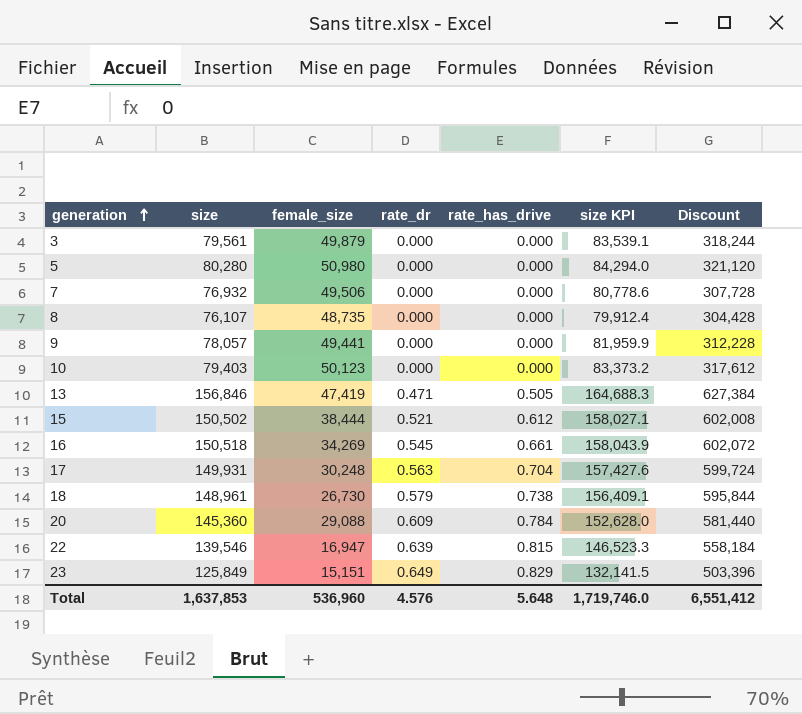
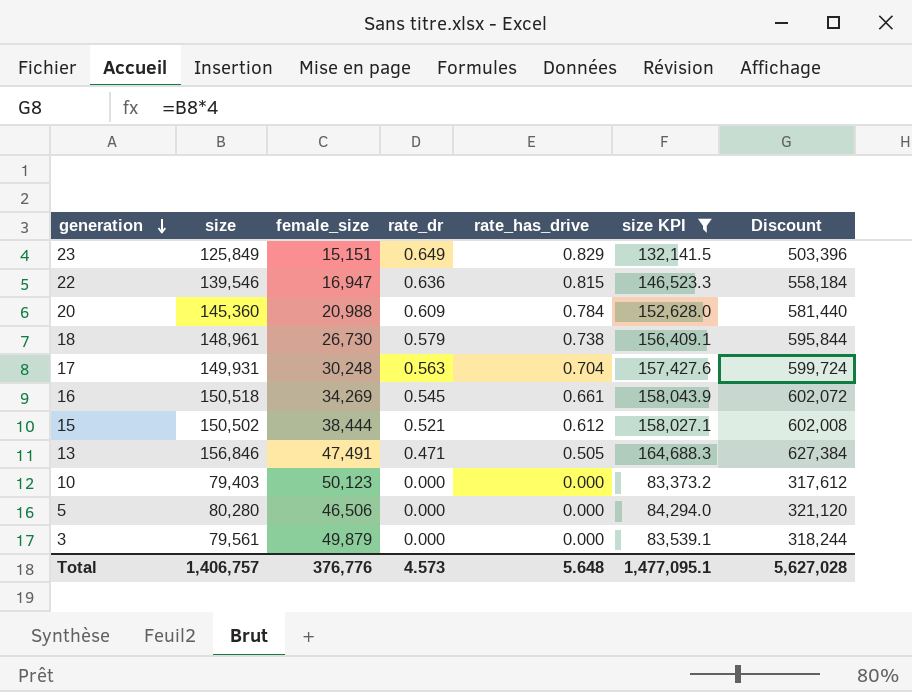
filter: none -> size KPI >= 83,373.2
row order: generation ascending -> generation descending
22 | rate_dr: 0.639 -> 0.636
20 | female_size: 29,088 -> 20,988
13 | female_size: 47,419 -> 47,491
5 | female_size: 50,980 -> 46,506
Total | size: 1,637,853 -> 1,406,757
Total | female_size: 536,960 -> 376,776
Total | rate_dr: 4.576 -> 4.573
Total | size KPI: 1,719,746.0 -> 1,477,095.1
Total | Discount: 6,551,412 -> 5,627,028

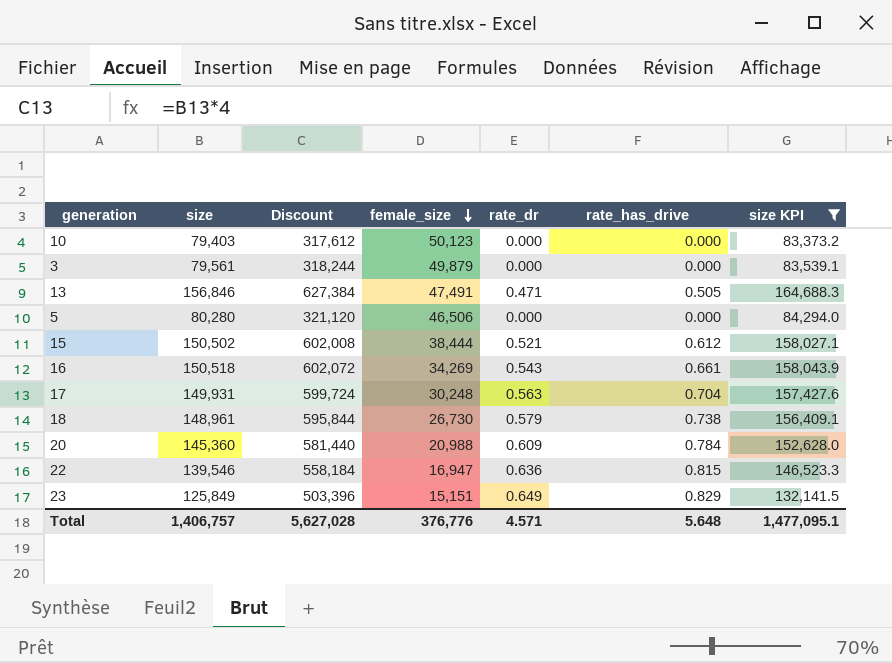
row order: generation descending -> female_size descending
column Discount | position: 7 -> 3
16 | rate_dr: 0.545 -> 0.543
Total | rate_dr: 4.573 -> 4.571

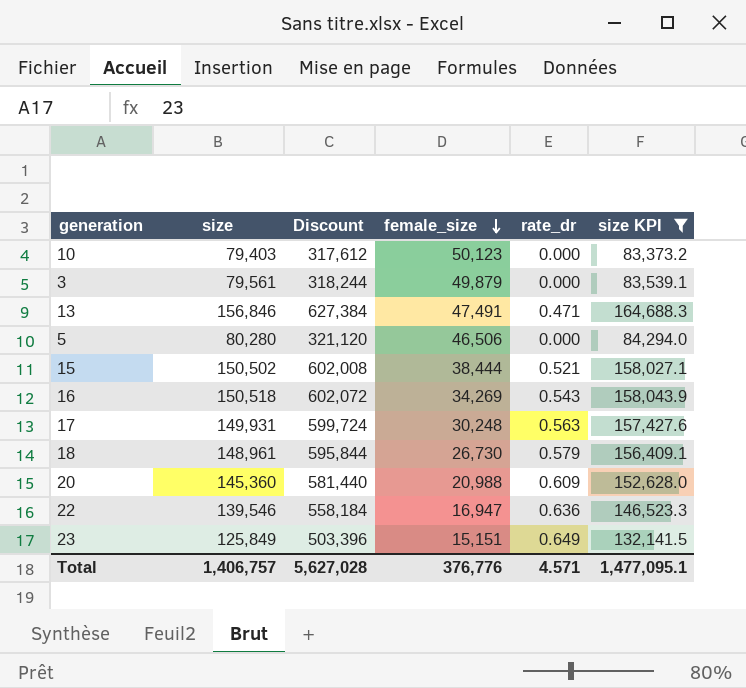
column rate_has_drive | position: 6 -> none

